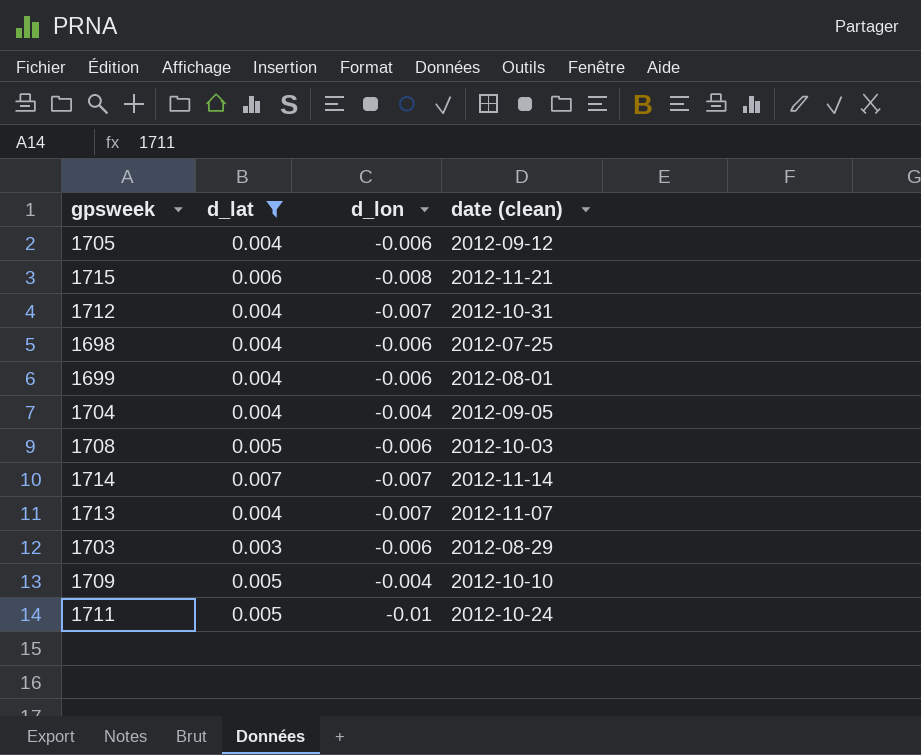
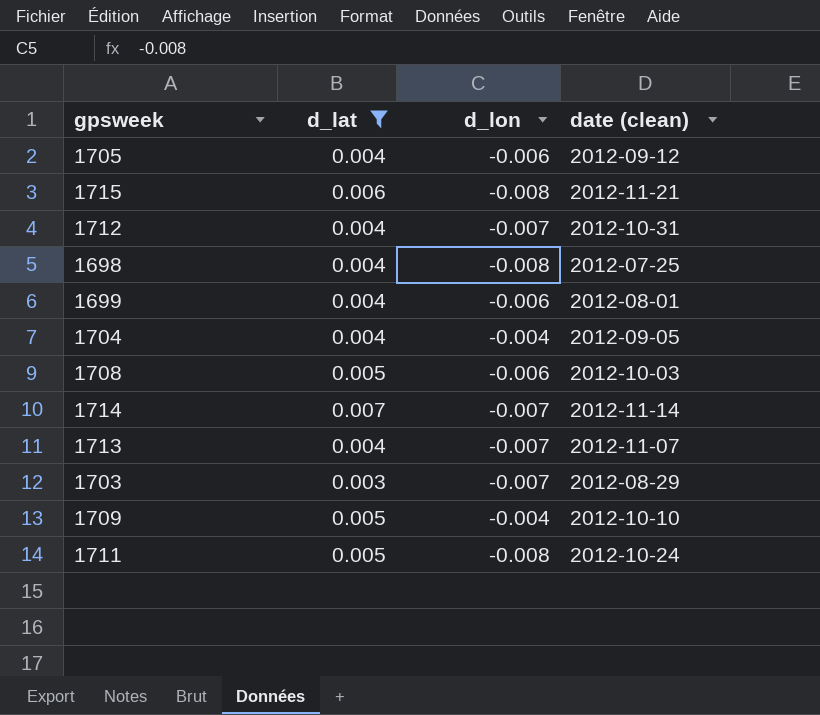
1698 | d_lon: -0.006 -> -0.008
1703 | d_lon: -0.006 -> -0.007
1711 | d_lon: -0.01 -> -0.008

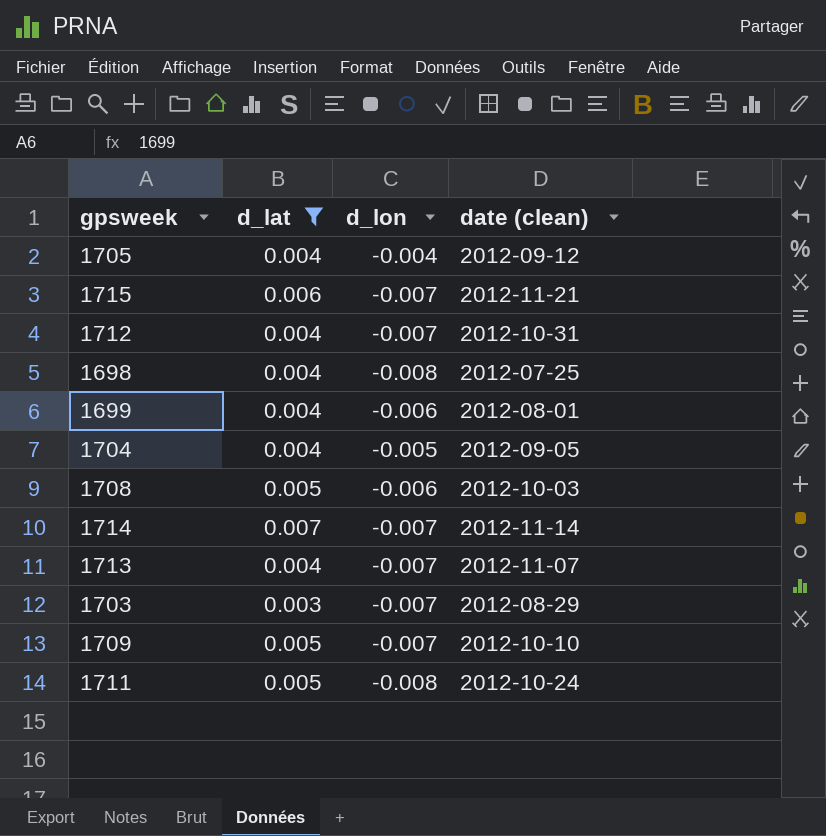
1705 | d_lon: -0.006 -> -0.004
1715 | d_lon: -0.008 -> -0.007
1704 | d_lon: -0.004 -> -0.005
1709 | d_lon: -0.004 -> -0.007

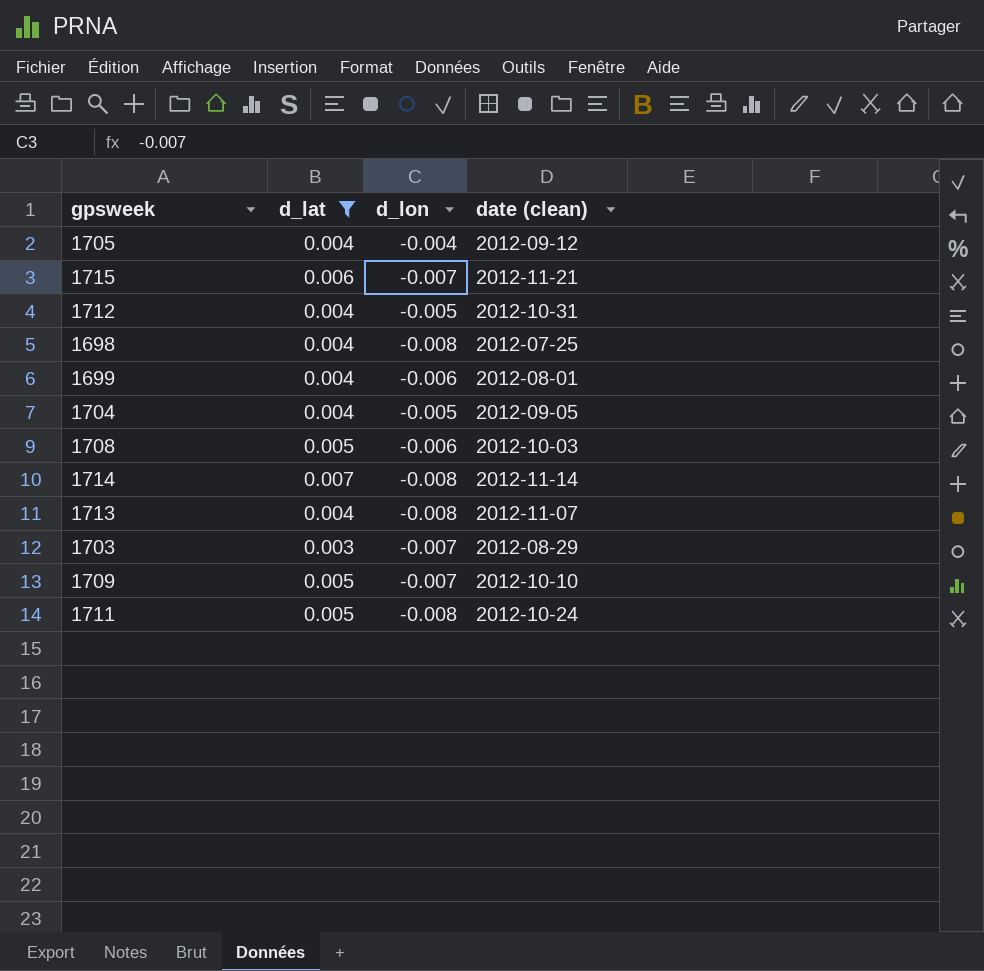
1712 | d_lon: -0.007 -> -0.005
1714 | d_lon: -0.007 -> -0.008
1713 | d_lon: -0.007 -> -0.008

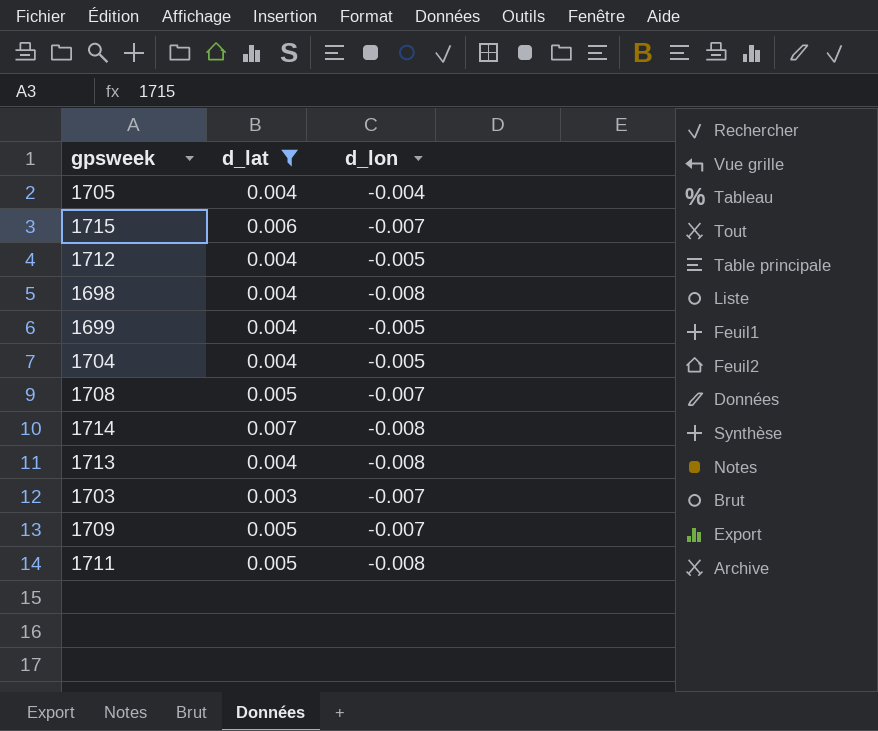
column date (clean) | position: 4 -> none
1699 | d_lon: -0.006 -> -0.005
1708 | d_lon: -0.006 -> -0.007

